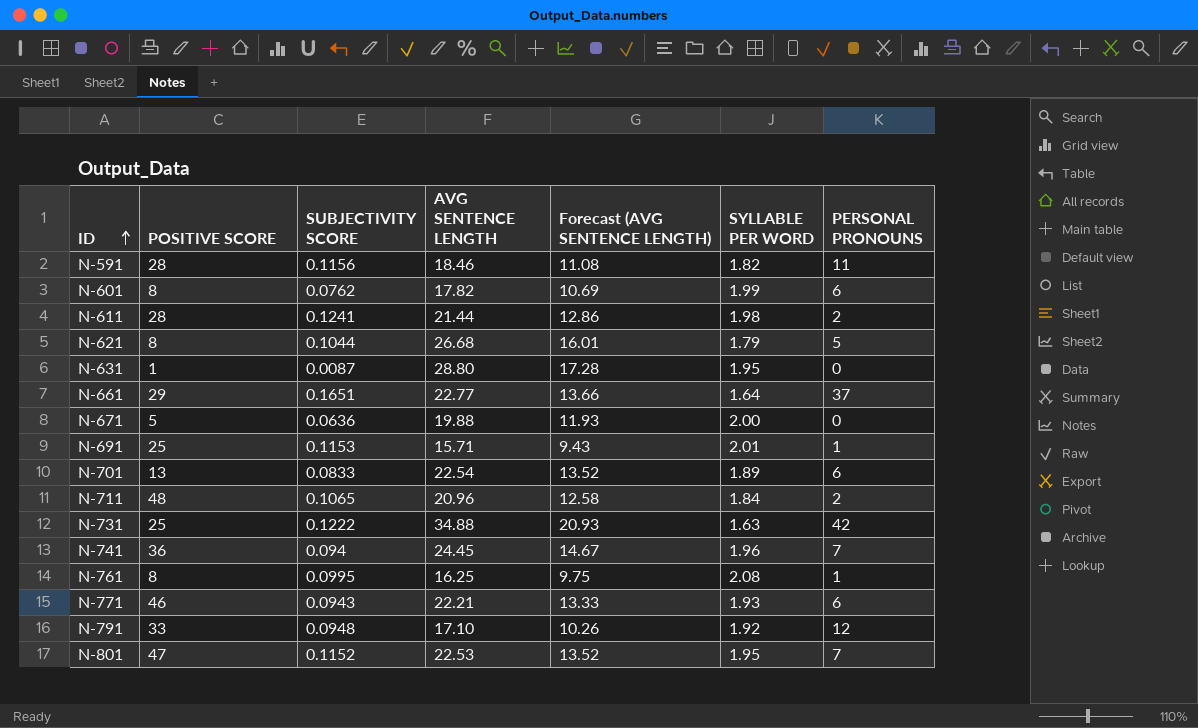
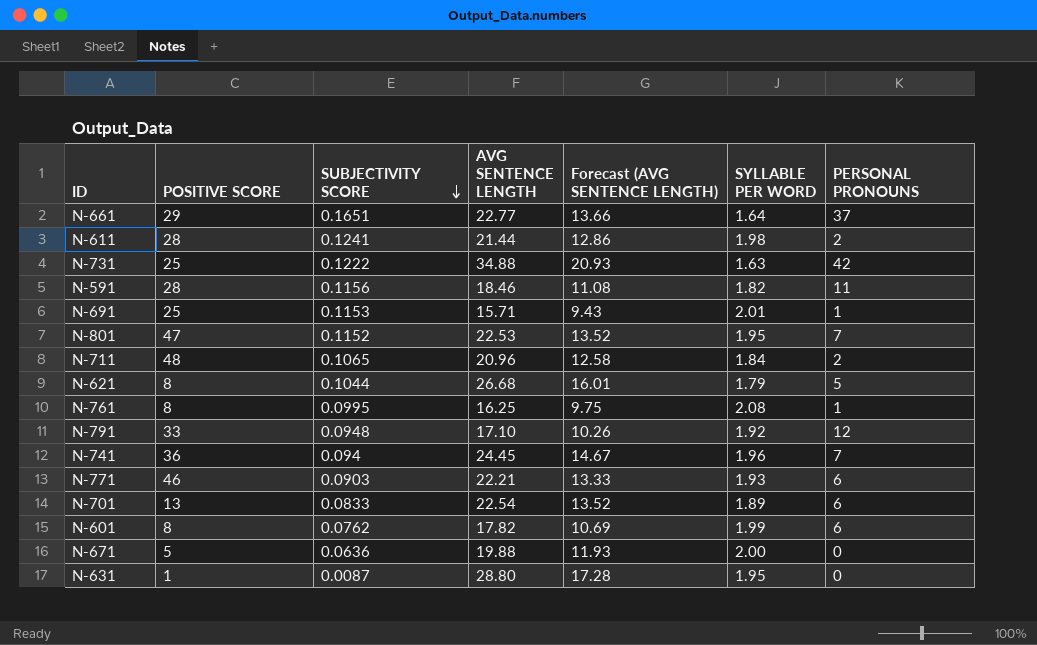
row order: ID ascending -> SUBJECTIVITY SCORE descending
N-771 | SUBJECTIVITY SCORE: 0.0943 -> 0.0903

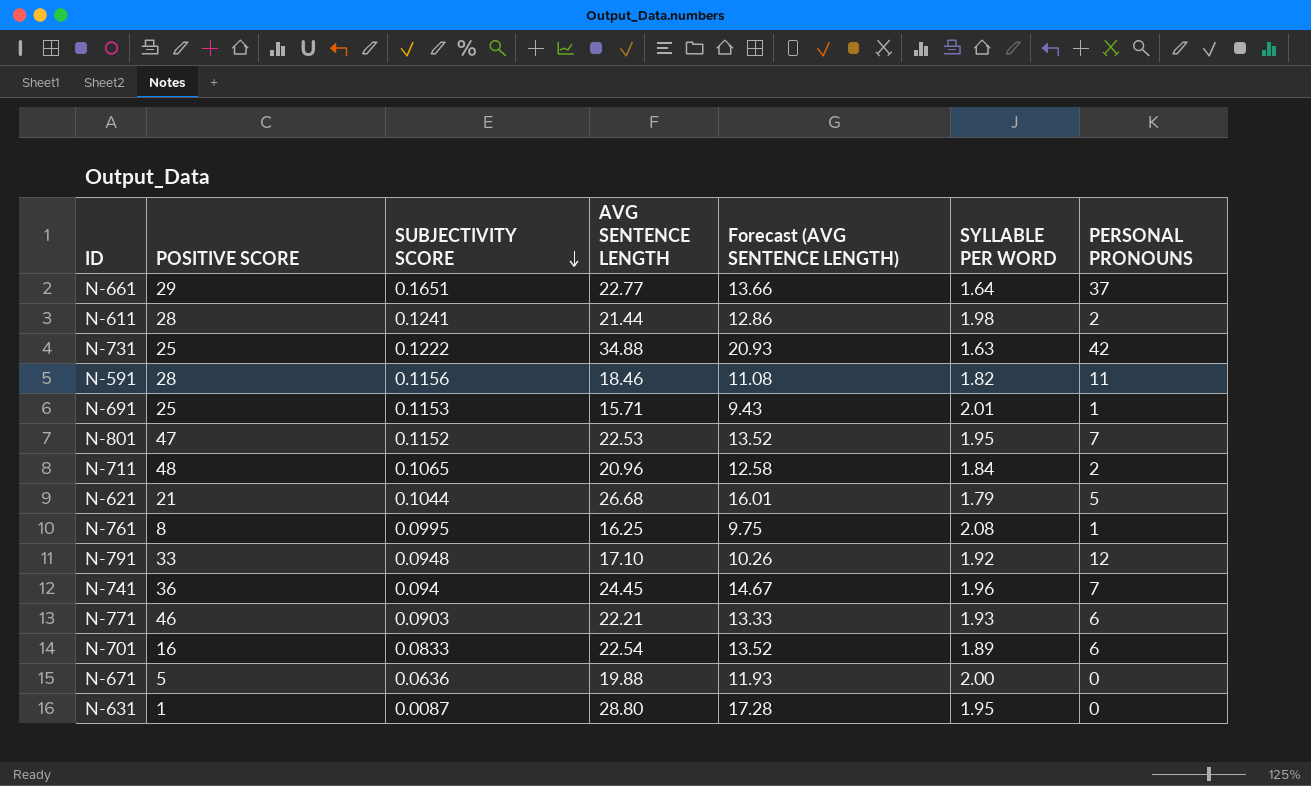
row N-601: 8 | 0.0762 | 17.82 | 10.69 | 1.99 | 6 -> none
N-621 | POSITIVE SCORE: 8 -> 21
N-701 | POSITIVE SCORE: 13 -> 16

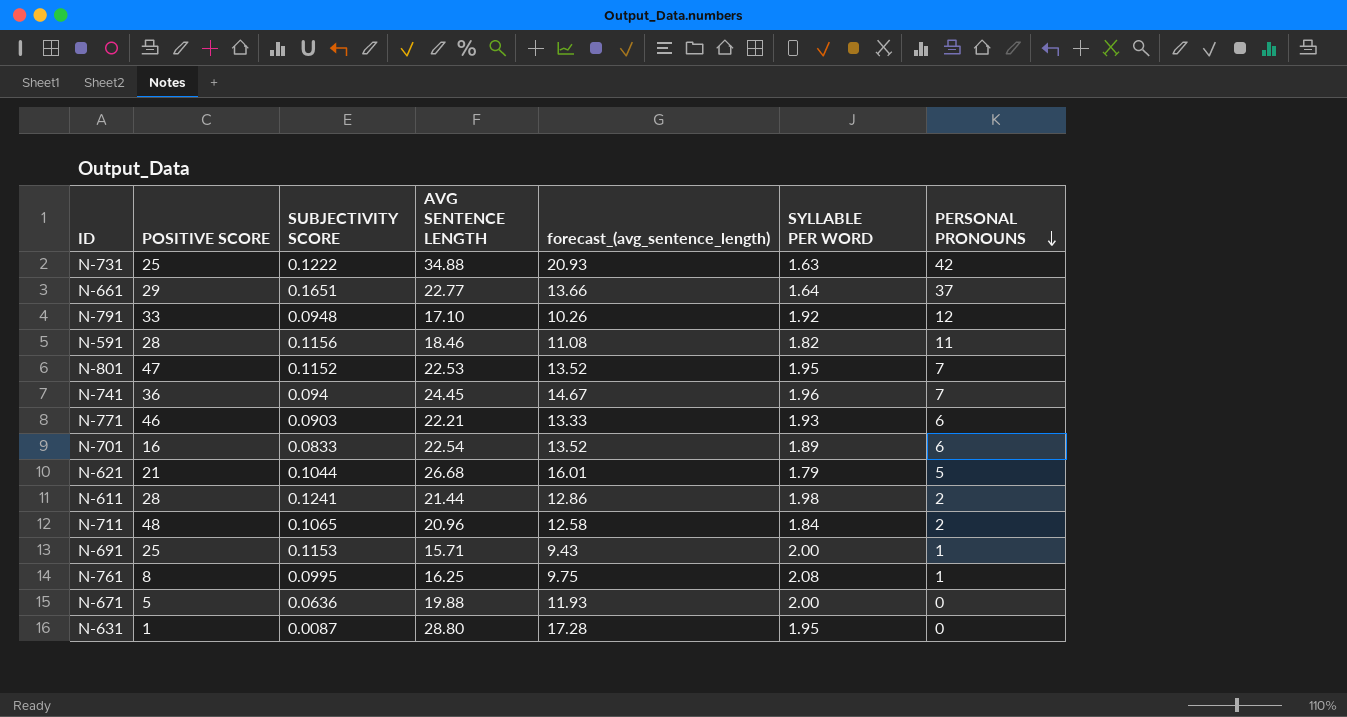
row order: SUBJECTIVITY SCORE descending -> PERSONAL PRONOUNS descending
column name: Forecast (AVG SENTENCE LENGTH) -> forecast_(avg_sentence_length)
N-691 | SYLLABLE PER WORD: 2.01 -> 2.00

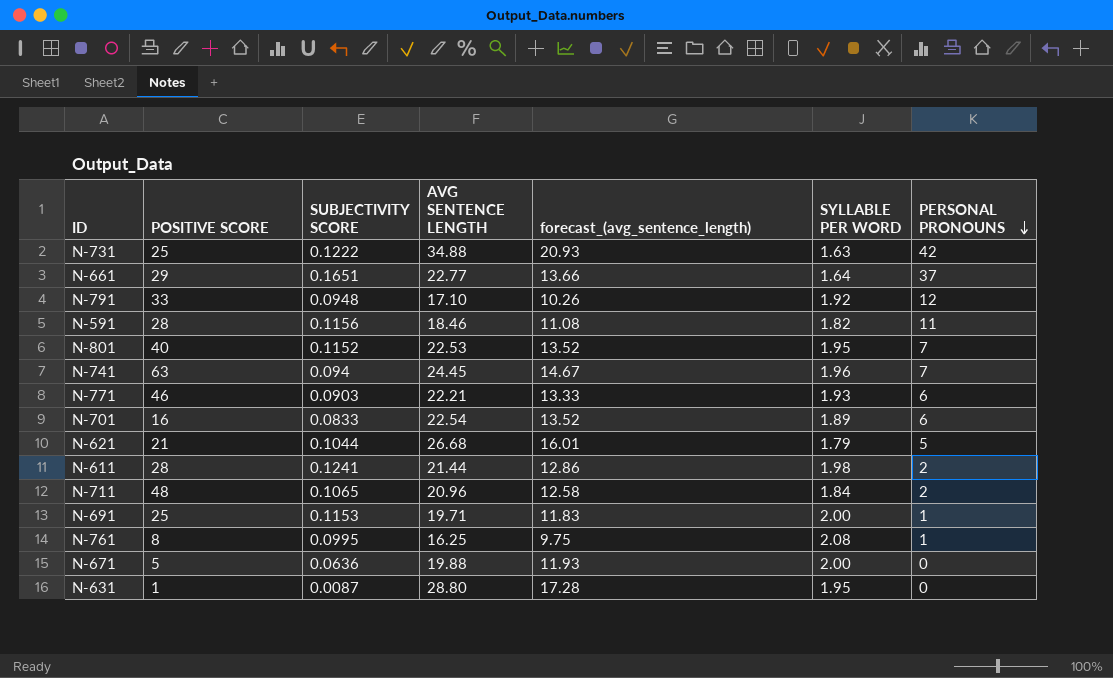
N-801 | POSITIVE SCORE: 47 -> 40
N-741 | POSITIVE SCORE: 36 -> 63
N-691 | AVG SENTENCE LENGTH: 15.71 -> 19.71
N-691 | forecast_(avg_sentence_length): 9.43 -> 11.83

